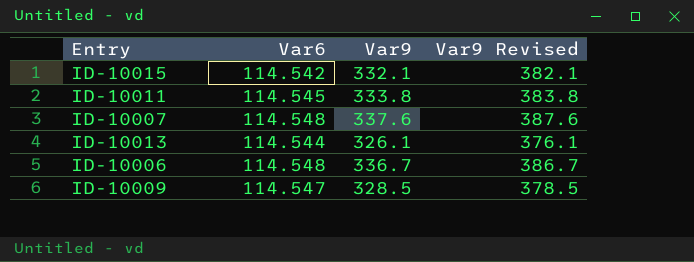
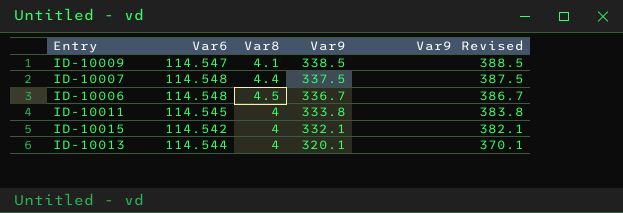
row order: none -> Var9 descending
column Var8 | position: none -> 3
ID-10009 | Var9: 328.5 -> 338.5
ID-10009 | Var9 Revised: 378.5 -> 388.5
ID-10007 | Var9: 337.6 -> 337.5
ID-10007 | Var9 Revised: 387.6 -> 387.5
ID-10013 | Var9: 326.1 -> 320.1
ID-10013 | Var9 Revised: 376.1 -> 370.1

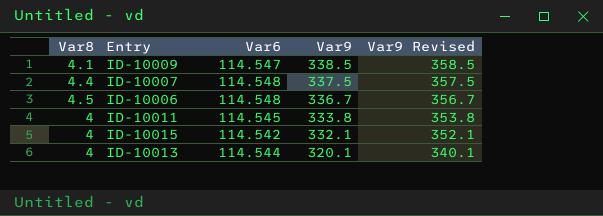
column Var8 | position: 3 -> 1
column Var9 Revised | formula: [Var9] + 50 -> [Var9] + 20

